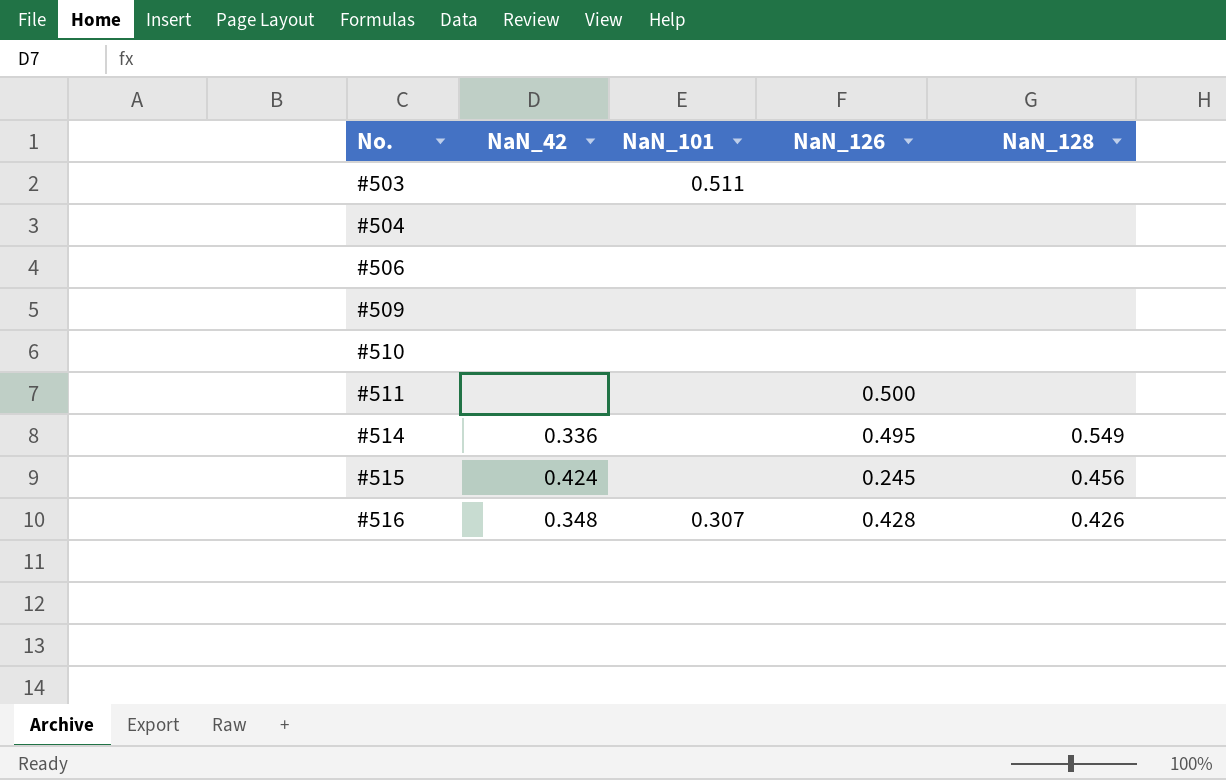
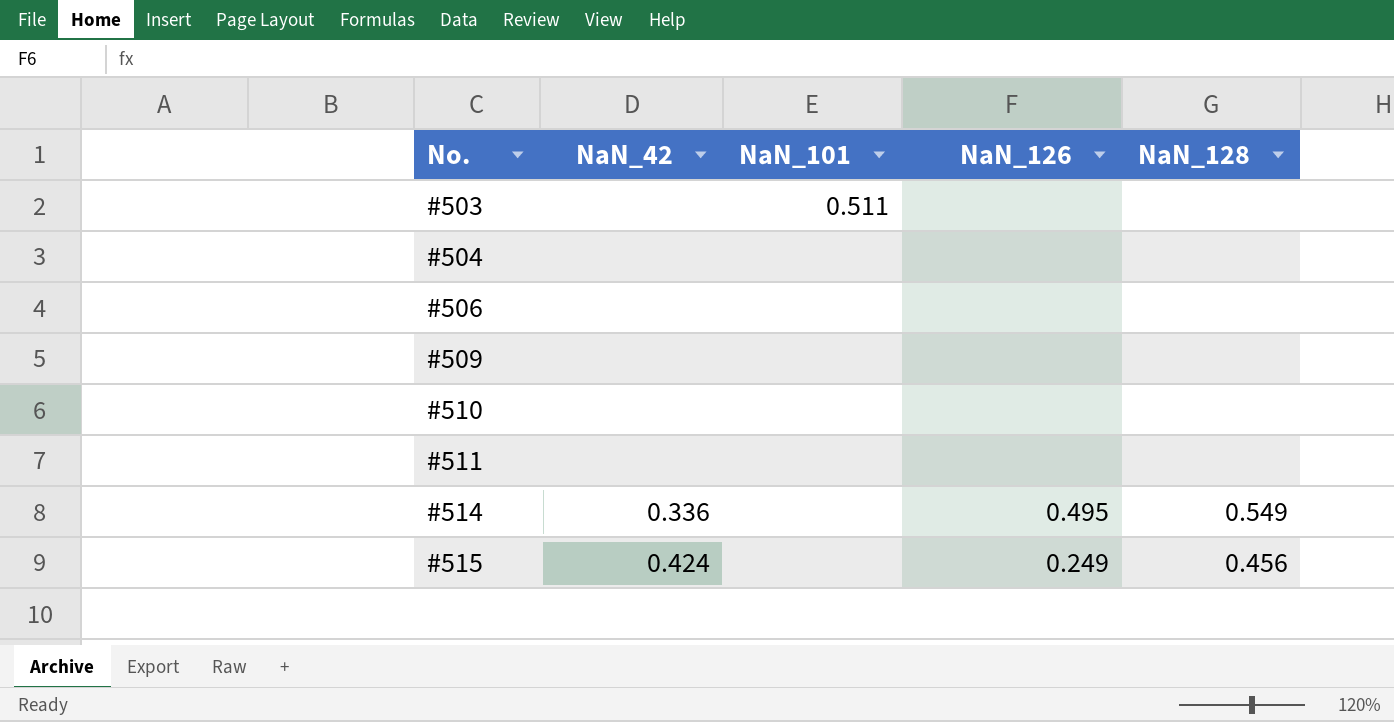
row #516: 0.348 | 0.307 | 0.428 | 0.426 -> none
#511 | NaN_126: 0.500 -> none
#515 | NaN_126: 0.245 -> 0.249

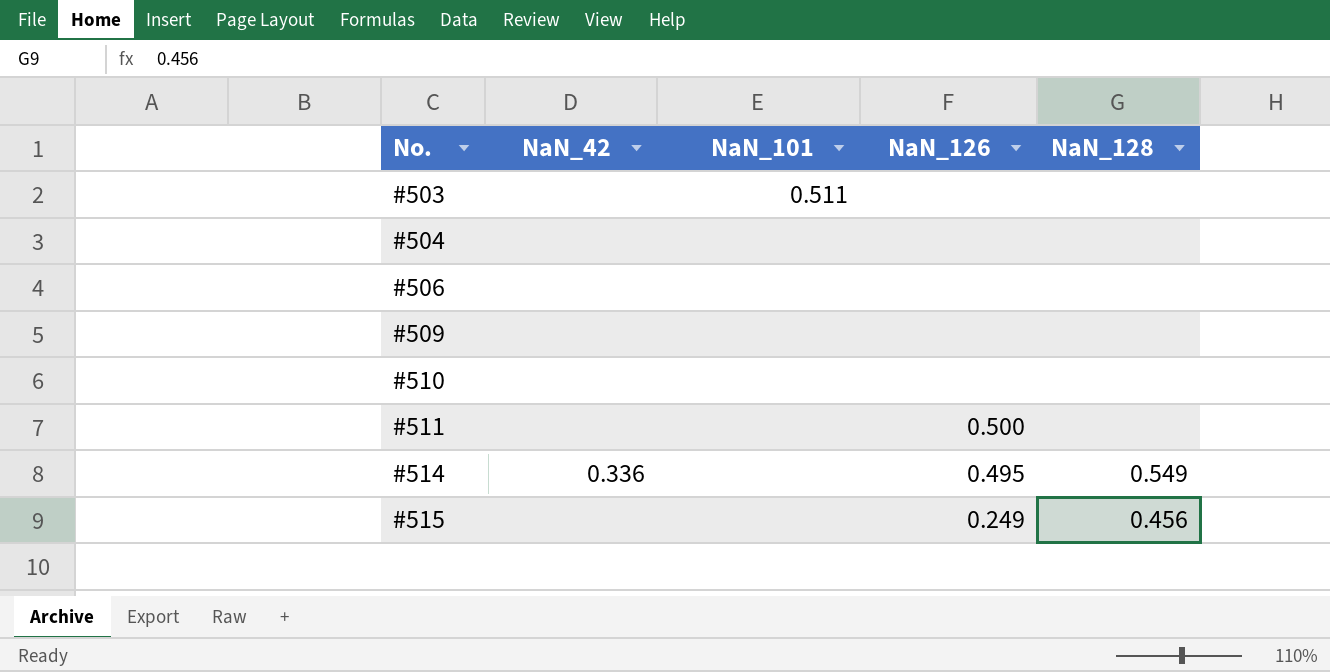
#511 | NaN_126: none -> 0.500
#515 | NaN_42: 0.424 -> none

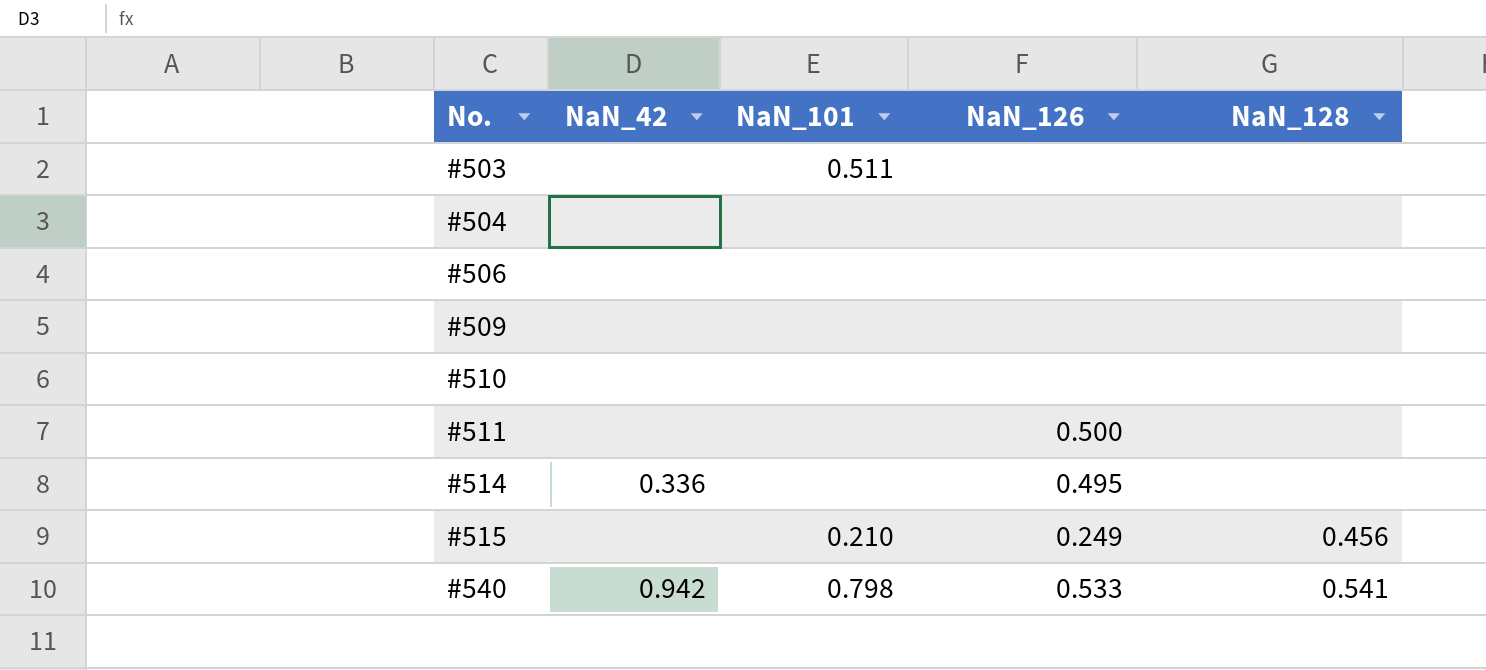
#514 | NaN_128: 0.549 -> none
#515 | NaN_101: none -> 0.210
row #540: none -> 0.942 | 0.798 | 0.533 | 0.541

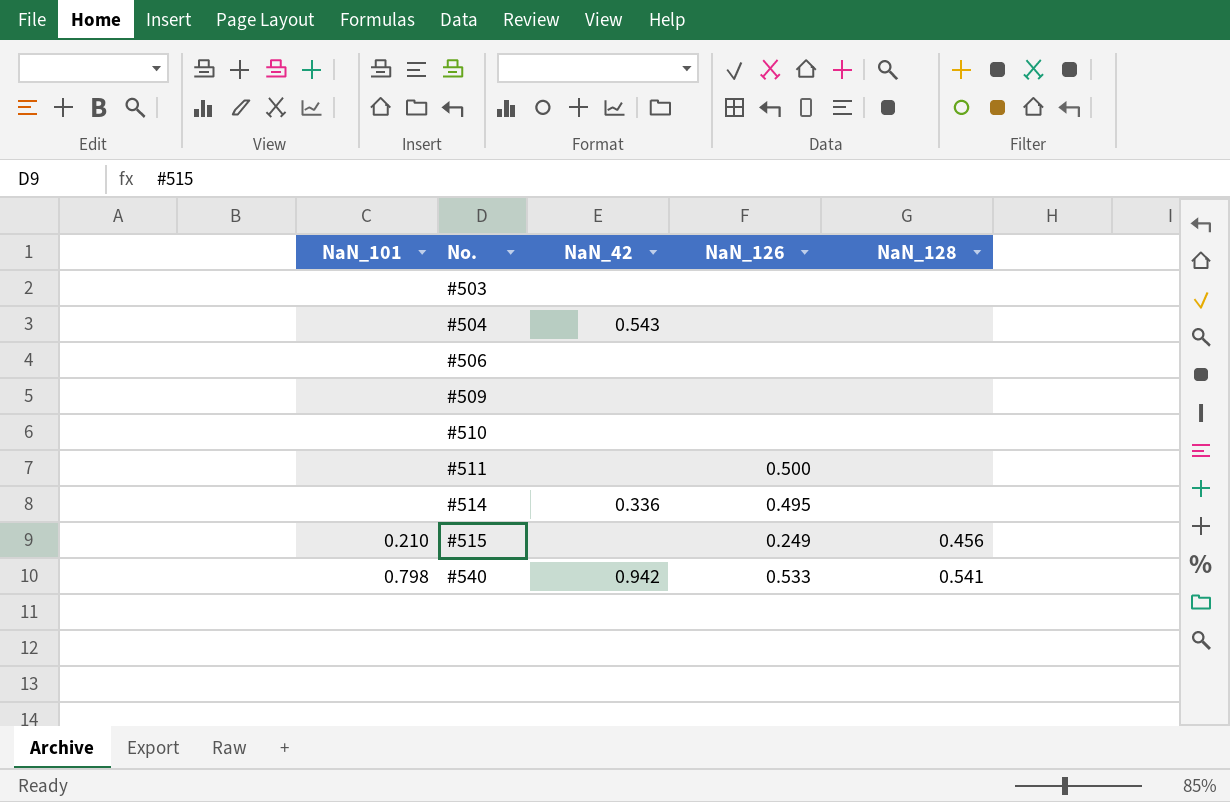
column NaN_101 | position: 3 -> 1
#503 | NaN_101: 0.511 -> none
#504 | NaN_42: none -> 0.543

